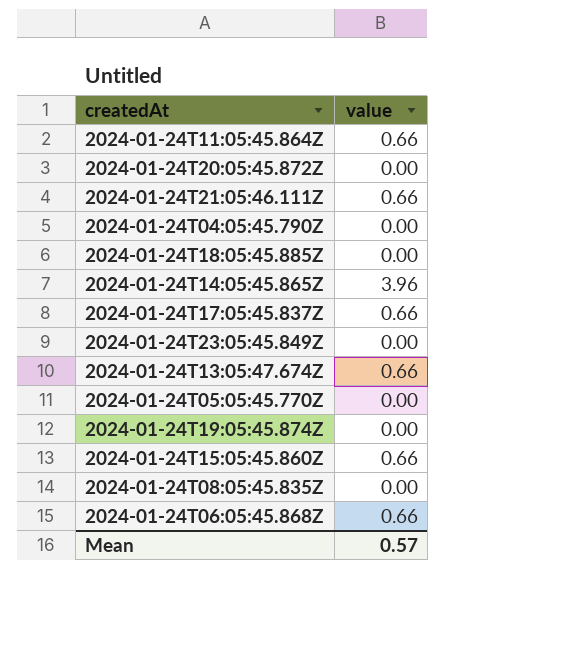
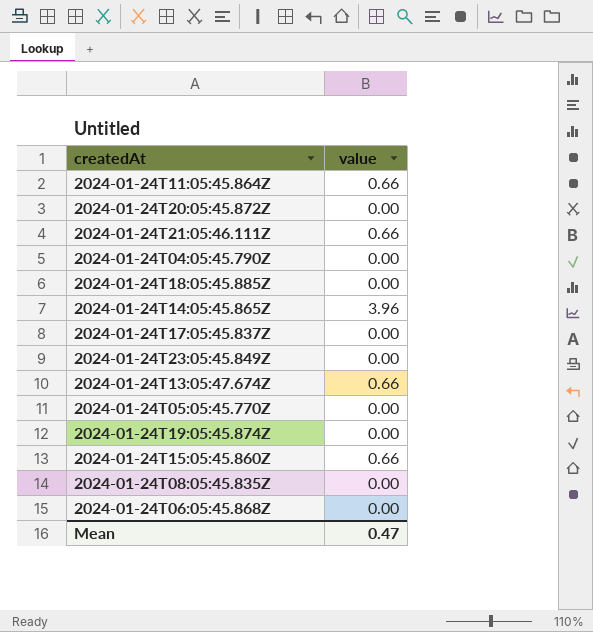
2024-01-24T17:05:45.837Z | value: 0.66 -> 0.00
2024-01-24T06:05:45.868Z | value: 0.66 -> 0.00
Mean | value: 0.57 -> 0.47

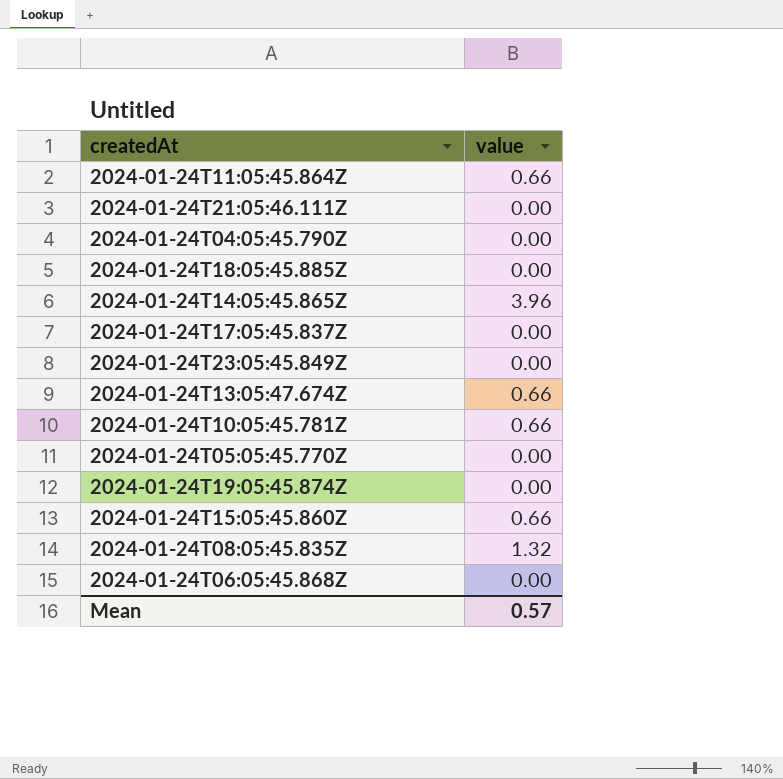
row 2024-01-24T20:05:45.872Z: 0.00 -> none
2024-01-24T21:05:46.111Z | value: 0.66 -> 0.00
row 2024-01-24T10:05:45.781Z: none -> 0.66
2024-01-24T08:05:45.835Z | value: 0.00 -> 1.32
Mean | value: 0.47 -> 0.57

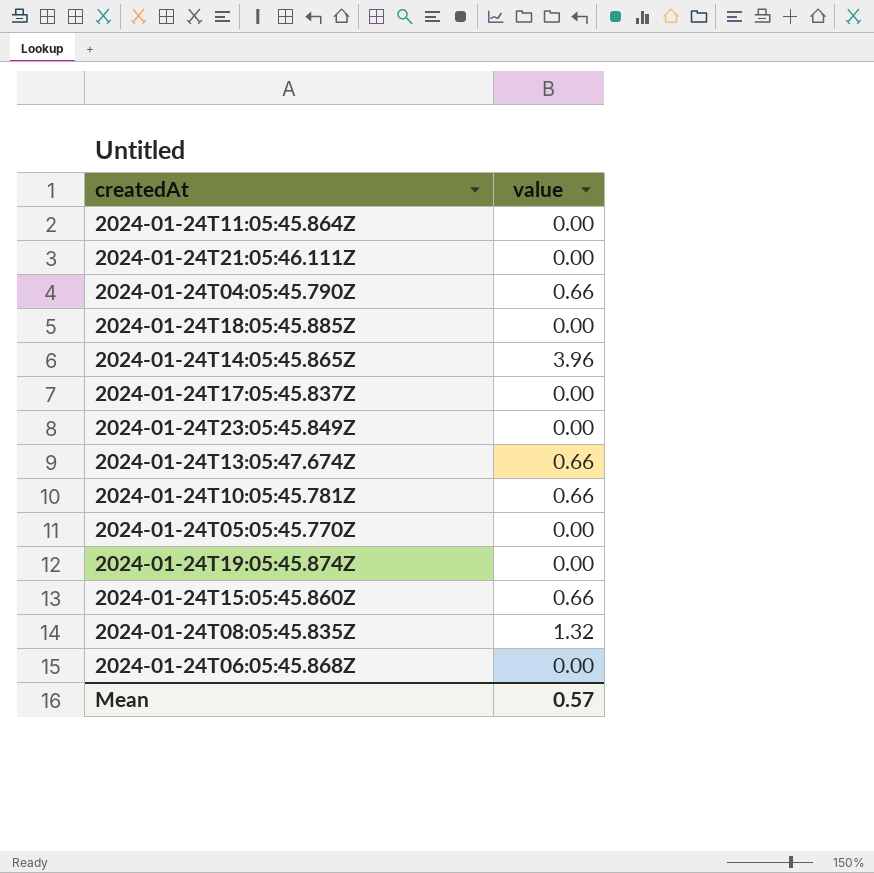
2024-01-24T11:05:45.864Z | value: 0.66 -> 0.00
2024-01-24T04:05:45.790Z | value: 0.00 -> 0.66

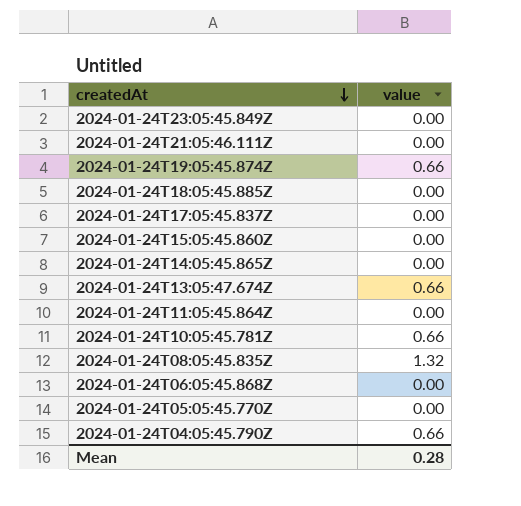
row order: none -> createdAt descending
2024-01-24T19:05:45.874Z | value: 0.00 -> 0.66
2024-01-24T15:05:45.860Z | value: 0.66 -> 0.00
2024-01-24T14:05:45.865Z | value: 3.96 -> 0.00
Mean | value: 0.57 -> 0.28

